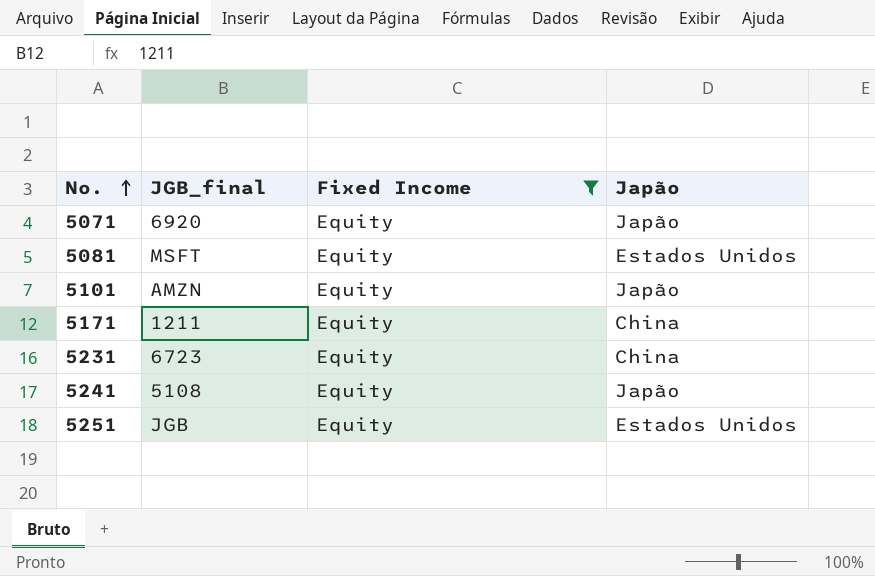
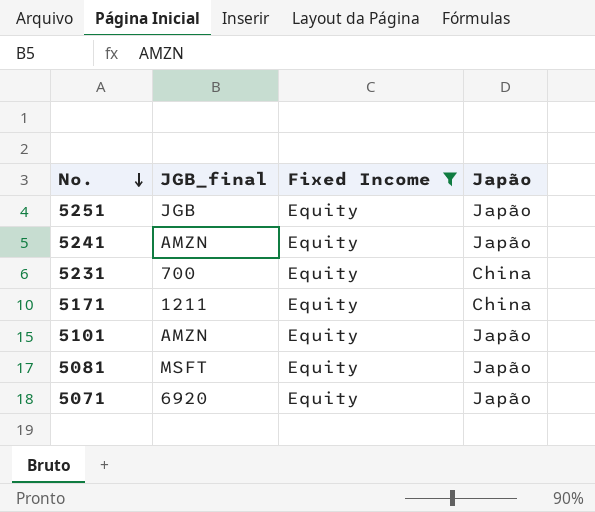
row order: No. ascending -> No. descending
5251 | Japão: Estados Unidos -> Japão
5241 | JGB_final: 5108 -> AMZN
5231 | JGB_final: 6723 -> 700
5081 | Japão: Estados Unidos -> Japão

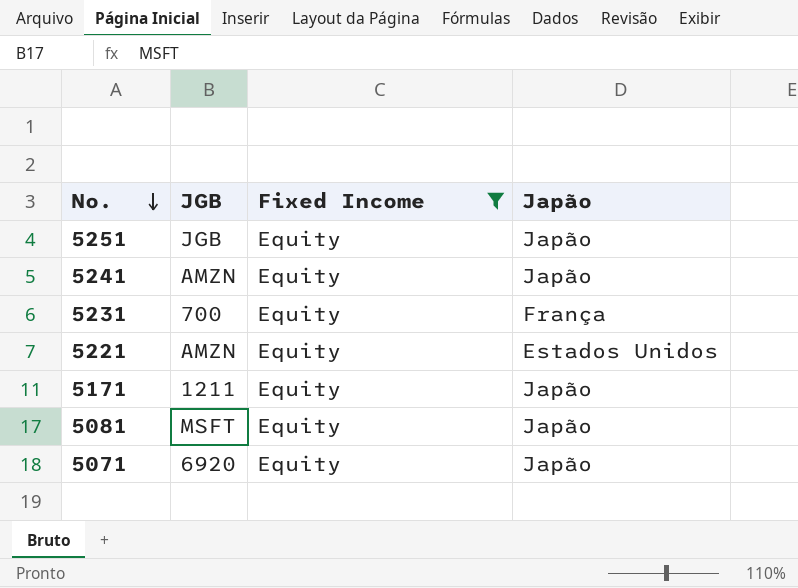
column name: JGB_final -> JGB
row 5101: AMZN | Equity | Japão -> none
5231 | Japão: China -> França
row 5221: none -> AMZN | Equity | Estados Unidos
5171 | Japão: China -> Japão

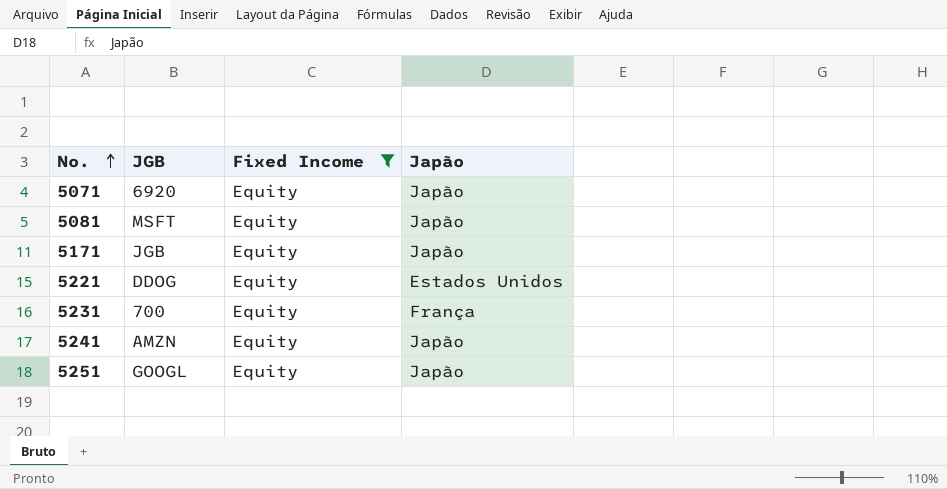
row order: No. descending -> No. ascending
5171 | JGB: 1211 -> JGB
5221 | JGB: AMZN -> DDOG
5251 | JGB: JGB -> GOOGL

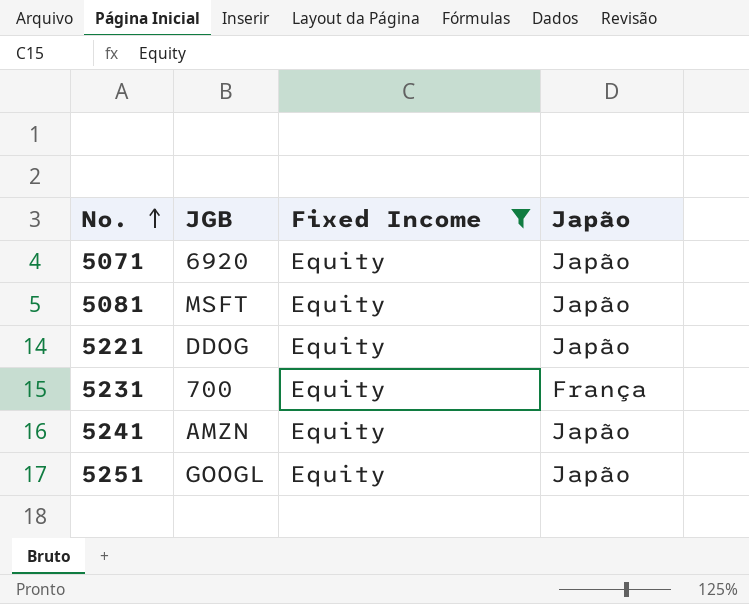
row 5171: JGB | Equity | Japão -> none
5221 | Japão: Estados Unidos -> Japão

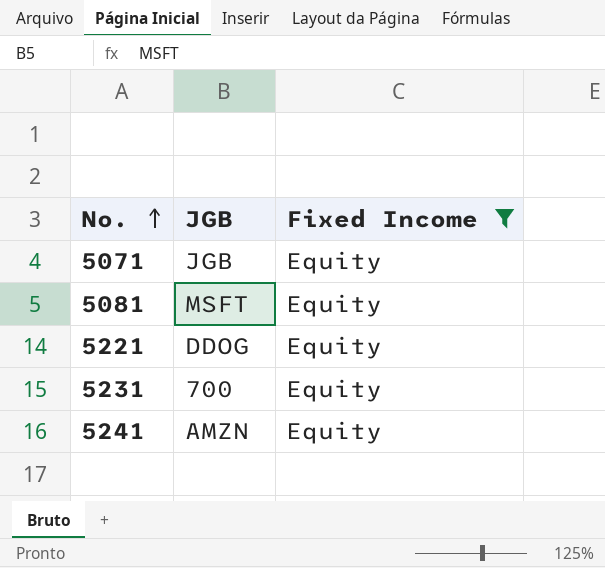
column Japão | position: 4 -> none
row 5251: GOOGL | Equity | Japão -> none
5071 | JGB: 6920 -> JGB

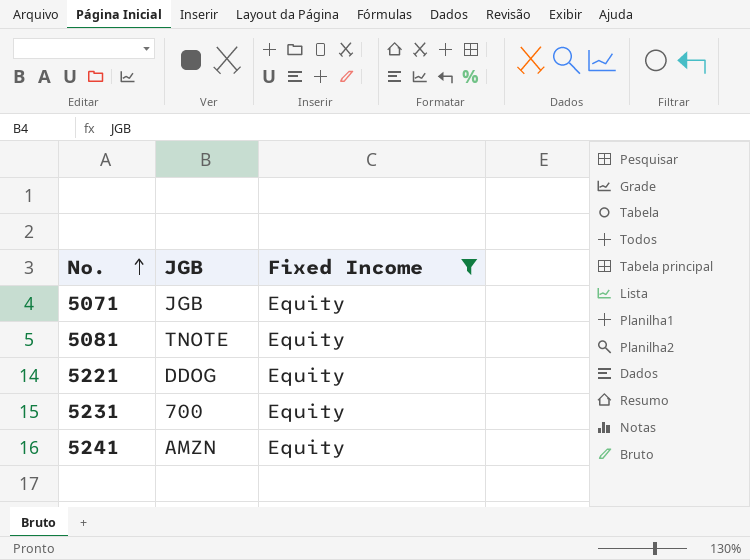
5081 | JGB: MSFT -> TNOTE

